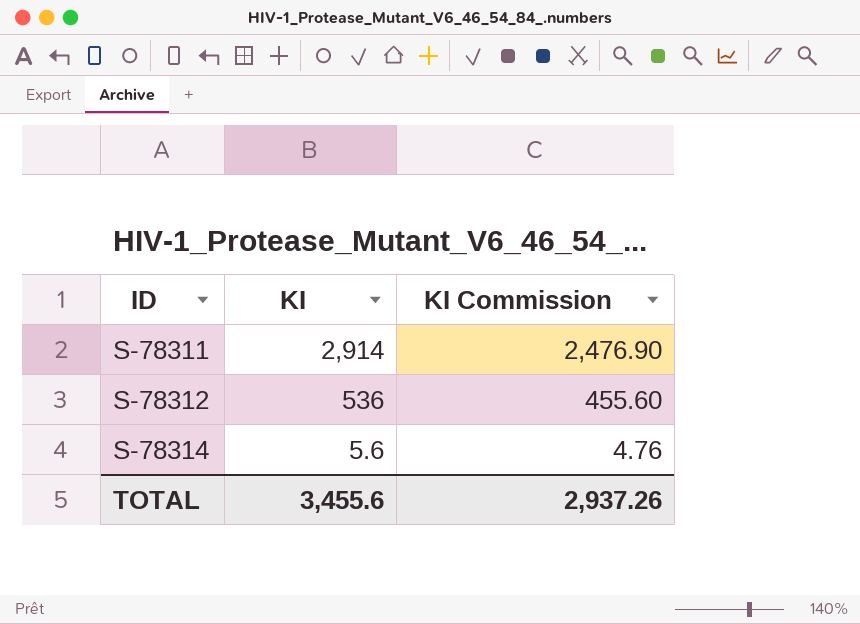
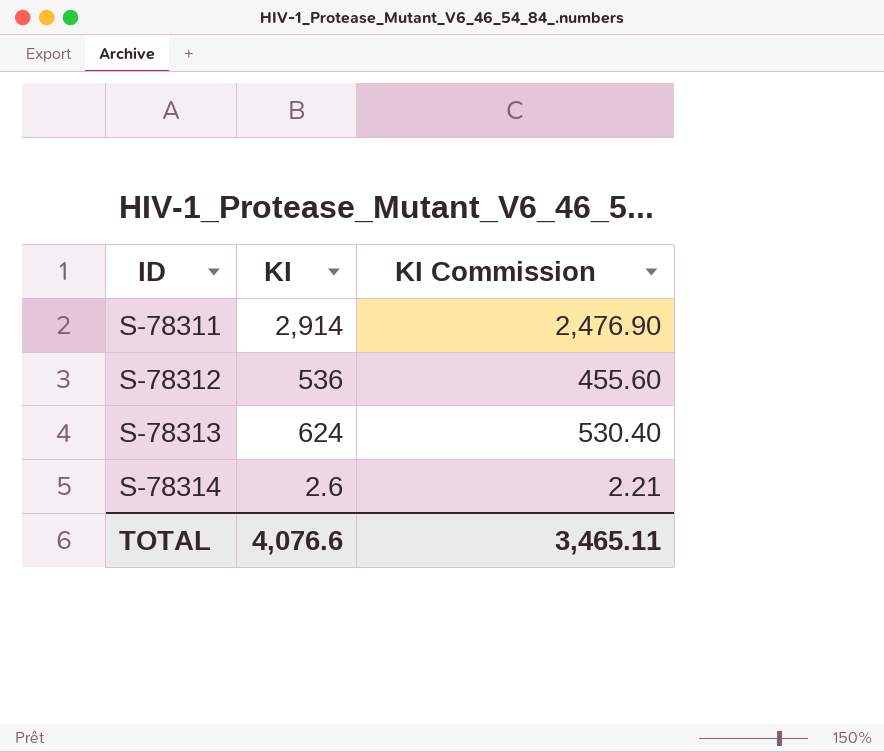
row S-78313: none -> 624 | 530.40
S-78314 | KI: 5.6 -> 2.6
S-78314 | KI Commission: 4.76 -> 2.21
TOTAL | KI: 3,455.6 -> 4,076.6
TOTAL | KI Commission: 2,937.26 -> 3,465.11

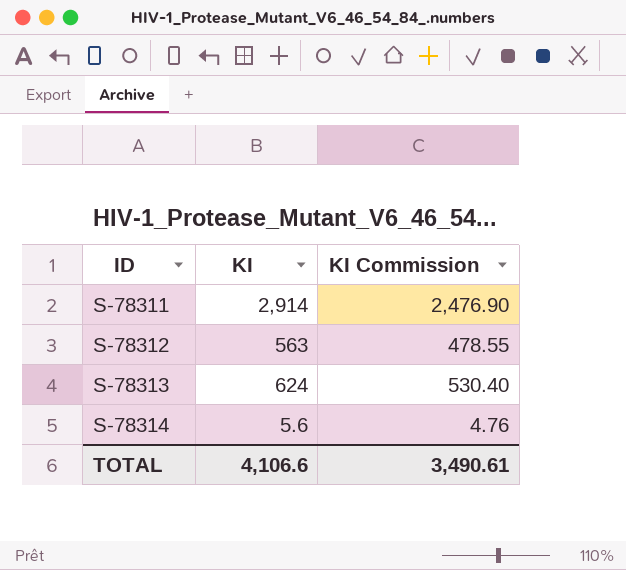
S-78312 | KI: 536 -> 563
S-78312 | KI Commission: 455.60 -> 478.55
S-78314 | KI: 2.6 -> 5.6
S-78314 | KI Commission: 2.21 -> 4.76
TOTAL | KI: 4,076.6 -> 4,106.6
TOTAL | KI Commission: 3,465.11 -> 3,490.61

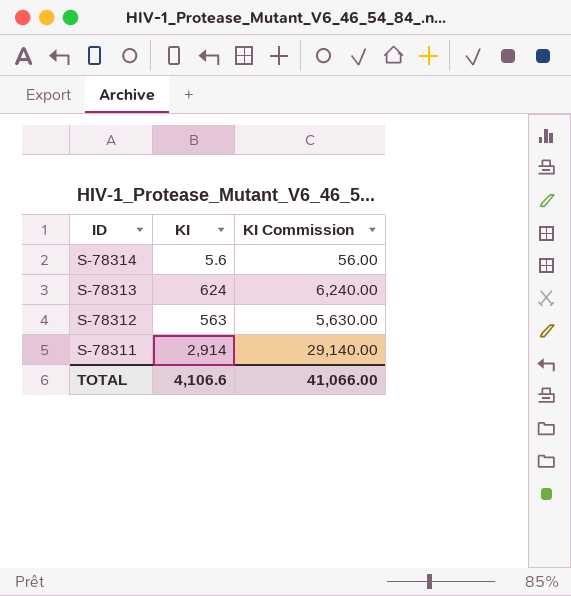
row order: ID ascending -> ID descending
column KI Commission | formula: [KI] * 0.85 -> [KI] * 10
TOTAL | KI Commission: 3,490.61 -> 41,066.00

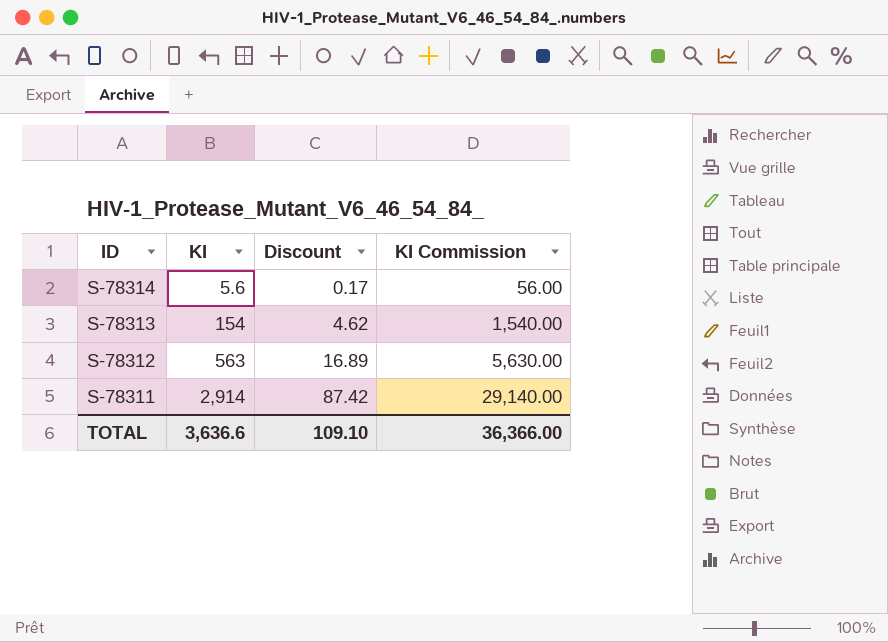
column Discount | formula: none -> [KI] * 0.03
S-78313 | KI: 624 -> 154
S-78313 | KI Commission: 6,240.00 -> 1,540.00
TOTAL | KI: 4,106.6 -> 3,636.6
TOTAL | KI Commission: 41,066.00 -> 36,366.00

